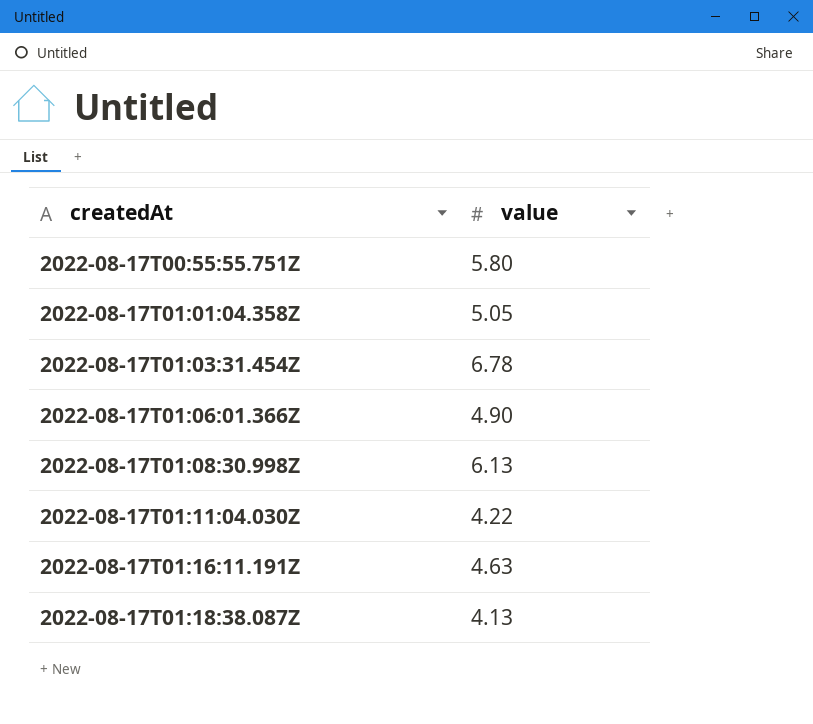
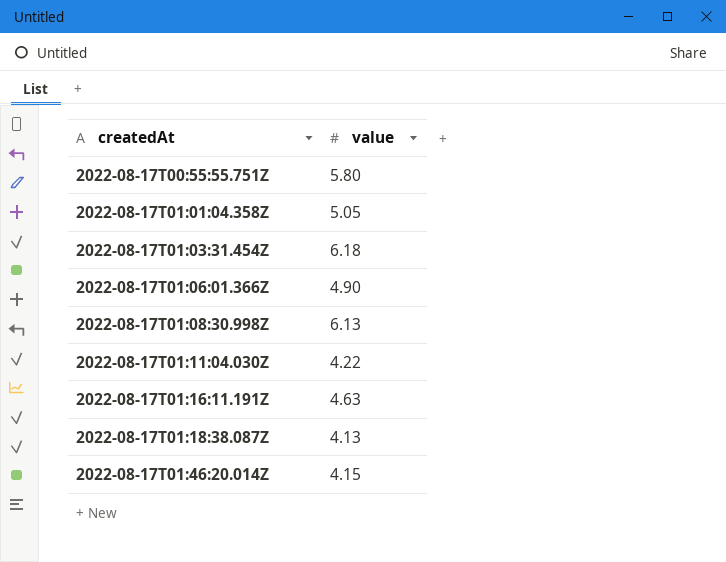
2022-08-17T01:03:31.454Z | value: 6.78 -> 6.18
row 2022-08-17T01:46:20.014Z: none -> 4.15

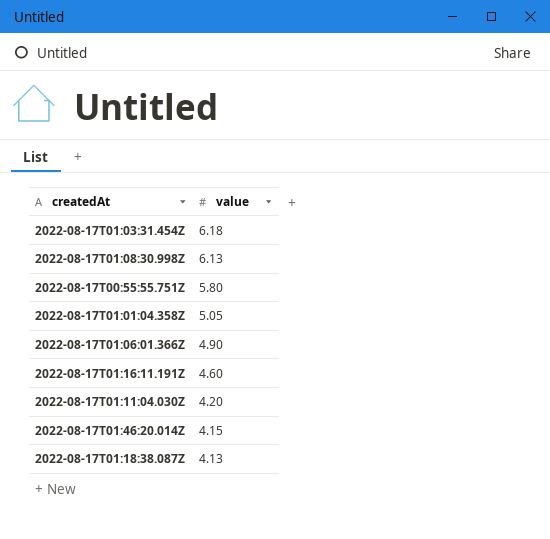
row order: createdAt ascending -> value descending
2022-08-17T01:16:11.191Z | value: 4.63 -> 4.60
2022-08-17T01:11:04.030Z | value: 4.22 -> 4.20

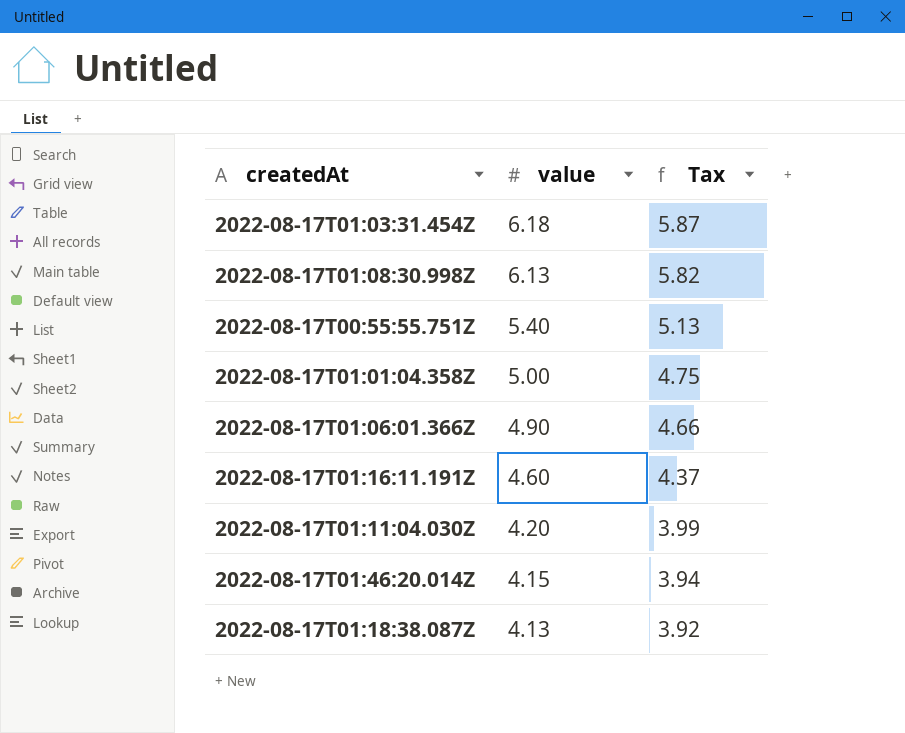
column Tax | formula: none -> [value] * 0.95
2022-08-17T00:55:55.751Z | value: 5.80 -> 5.40
2022-08-17T01:01:04.358Z | value: 5.05 -> 5.00

